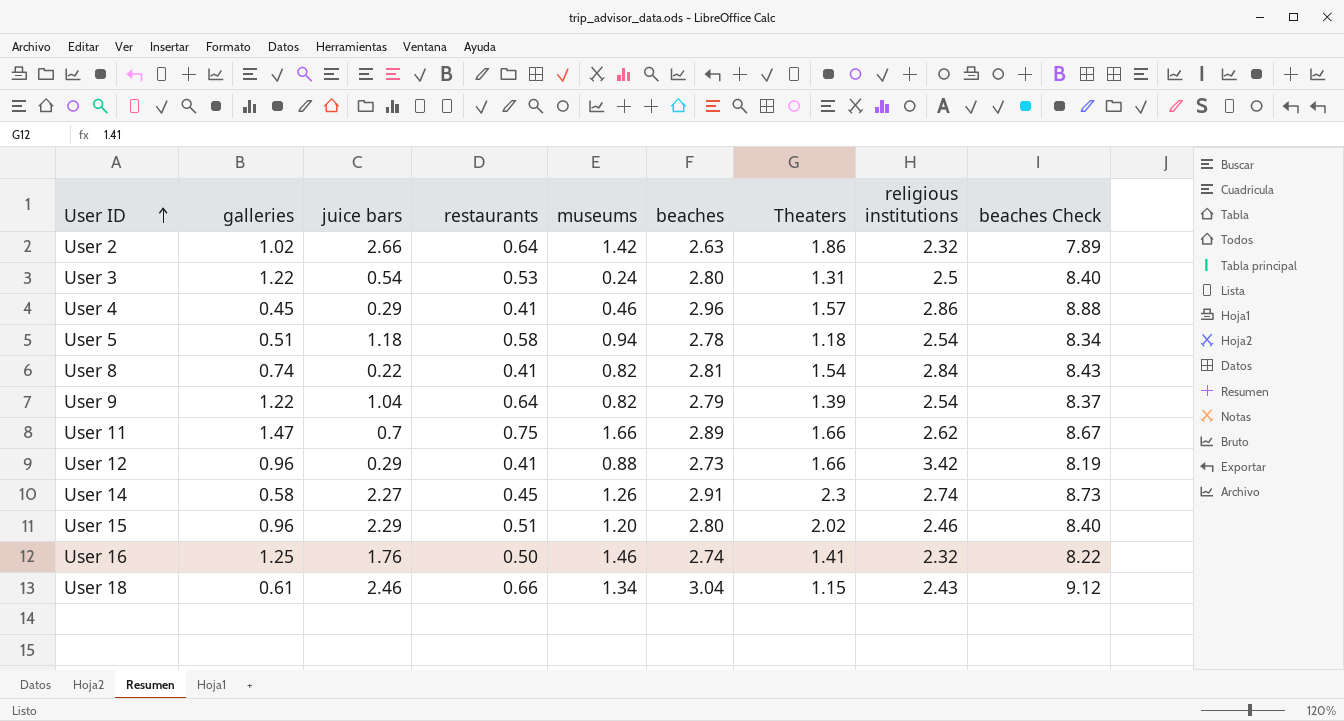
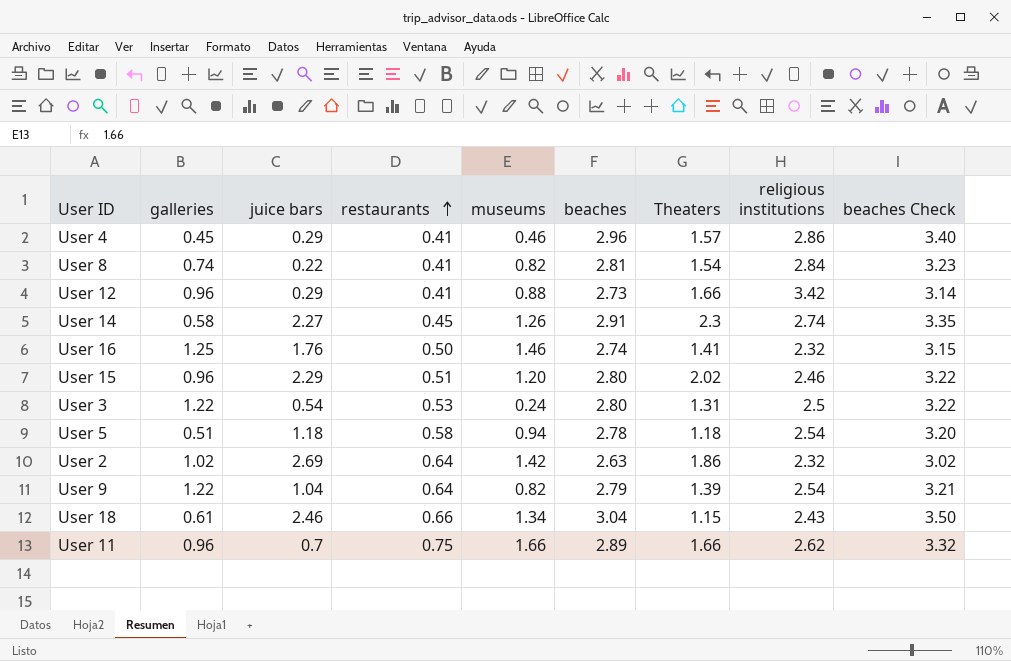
row order: User ID ascending -> restaurants ascending
column beaches Check | formula: [beaches] * 3 -> [beaches] * 1.15
User 2 | juice bars: 2.66 -> 2.69
User 11 | galleries: 1.47 -> 0.96

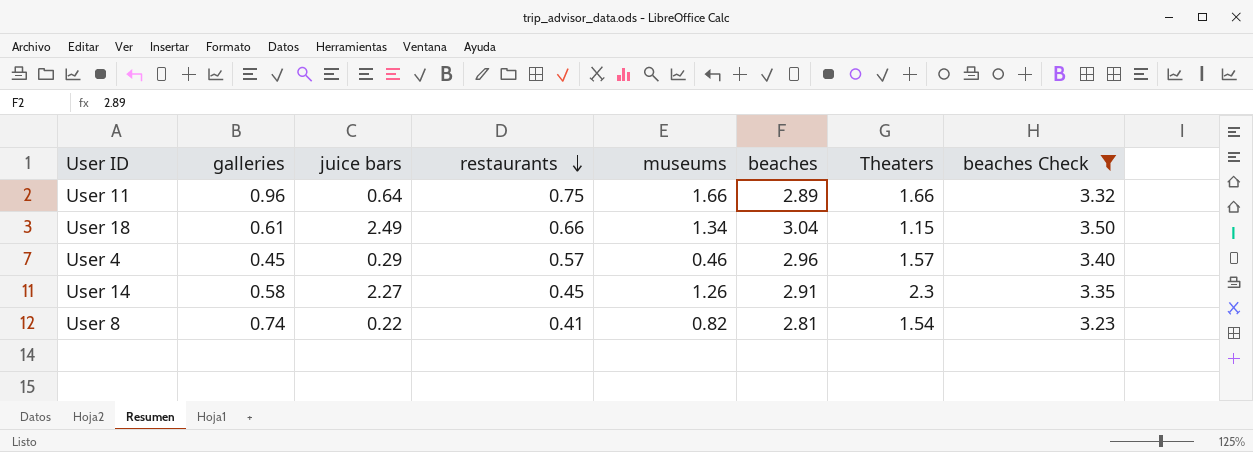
filter: none -> beaches Check >= 3.23
row order: restaurants ascending -> restaurants descending
column religious institutions | position: 8 -> none
User 11 | juice bars: 0.7 -> 0.64
User 18 | juice bars: 2.46 -> 2.49
User 4 | restaurants: 0.41 -> 0.57

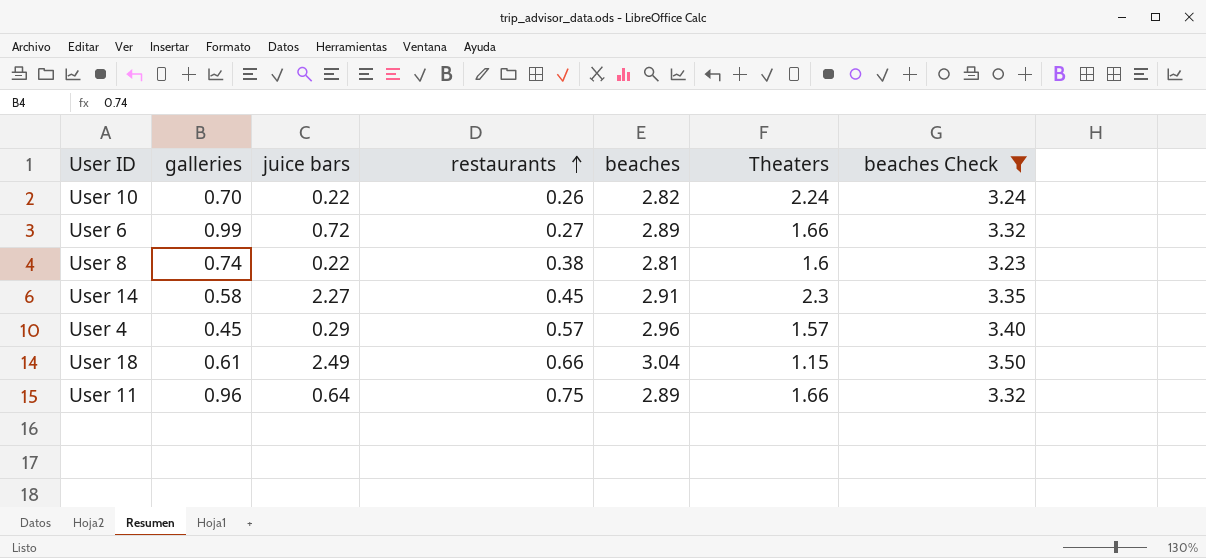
row order: restaurants descending -> restaurants ascending
column museums | position: 5 -> none
row User 10: none -> 0.70 | 0.22 | 0.26 | 2.82 | 2.24 | 3.24
row User 6: none -> 0.99 | 0.72 | 0.27 | 2.89 | 1.66 | 3.32
User 8 | restaurants: 0.41 -> 0.38
User 8 | Theaters: 1.54 -> 1.6

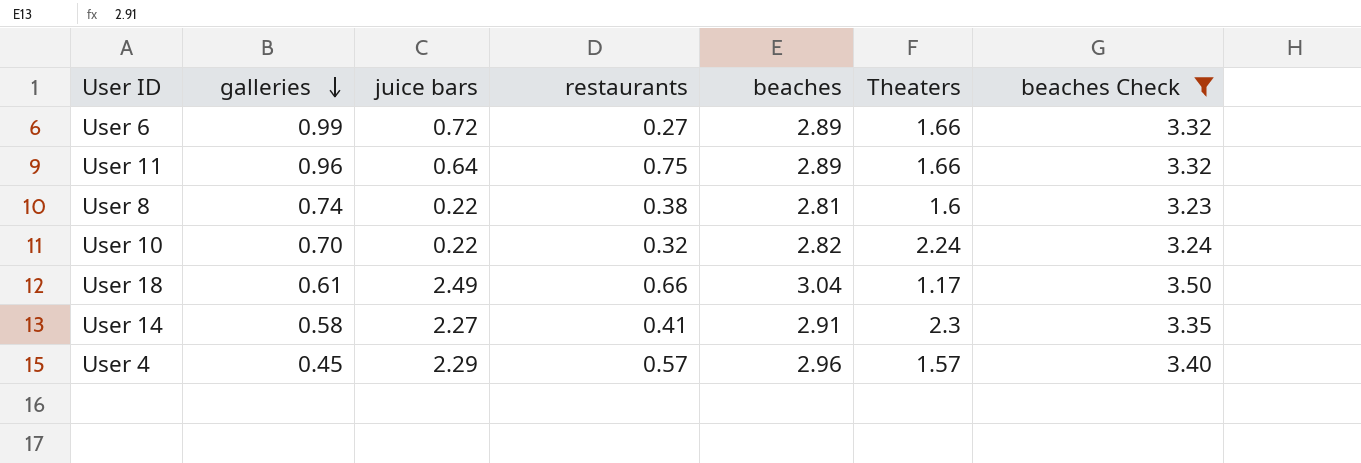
row order: restaurants ascending -> galleries descending
User 10 | restaurants: 0.26 -> 0.32
User 18 | Theaters: 1.15 -> 1.17
User 14 | restaurants: 0.45 -> 0.41
User 4 | juice bars: 0.29 -> 2.29

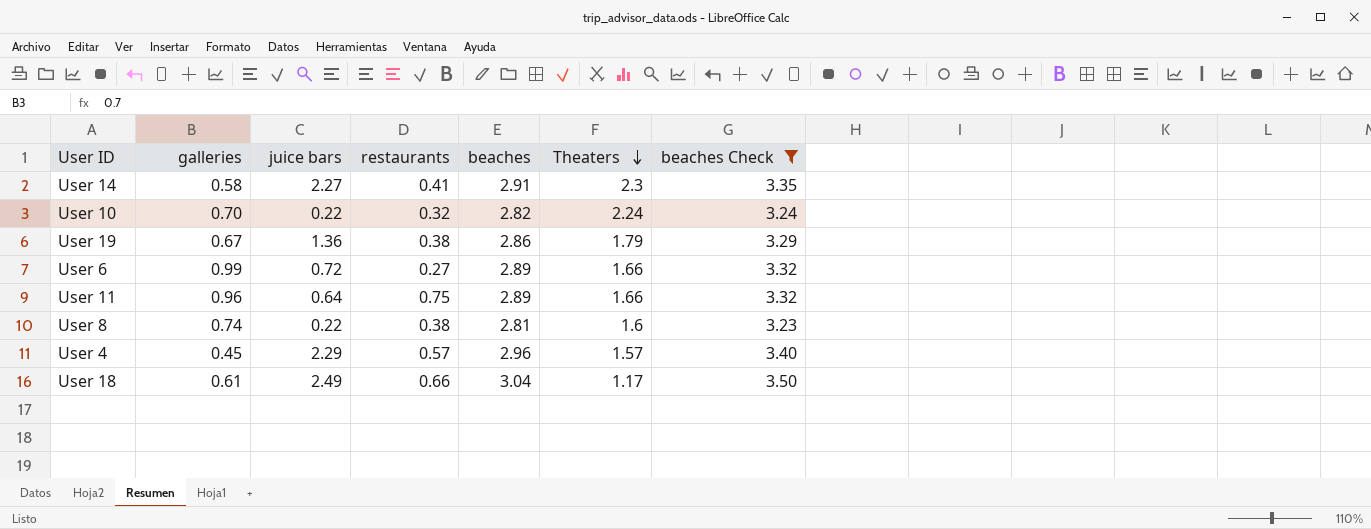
row order: galleries descending -> Theaters descending
row User 19: none -> 0.67 | 1.36 | 0.38 | 2.86 | 1.79 | 3.29

